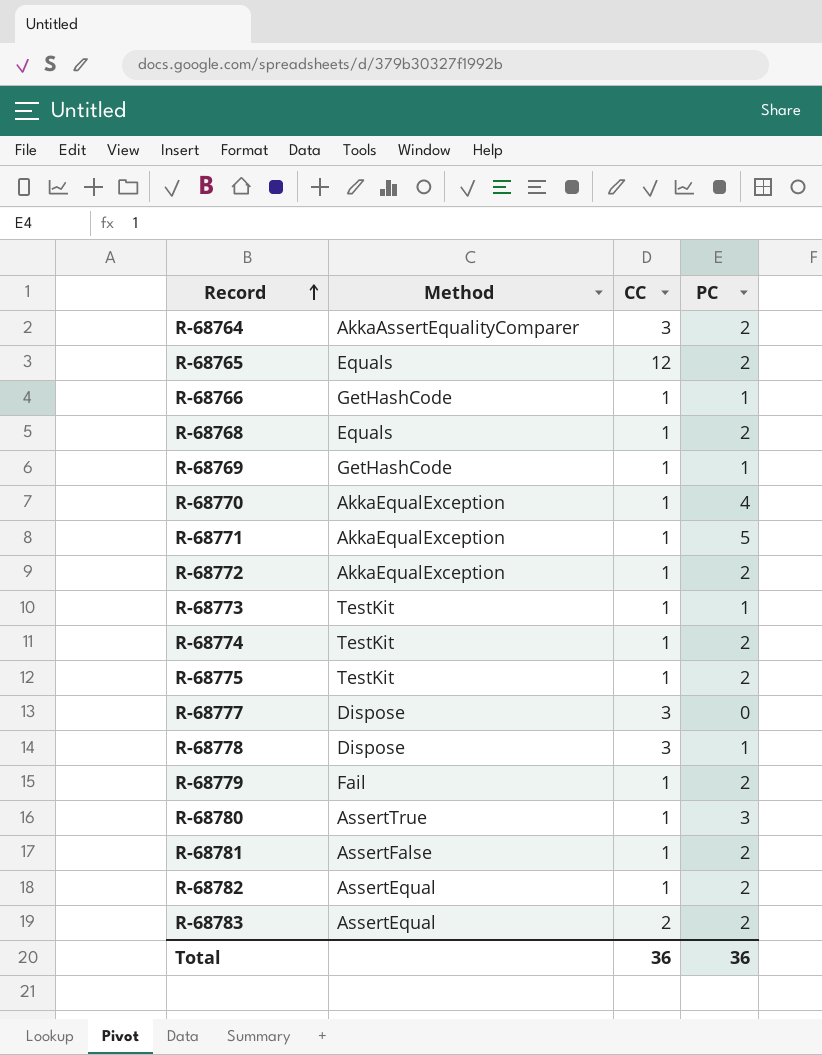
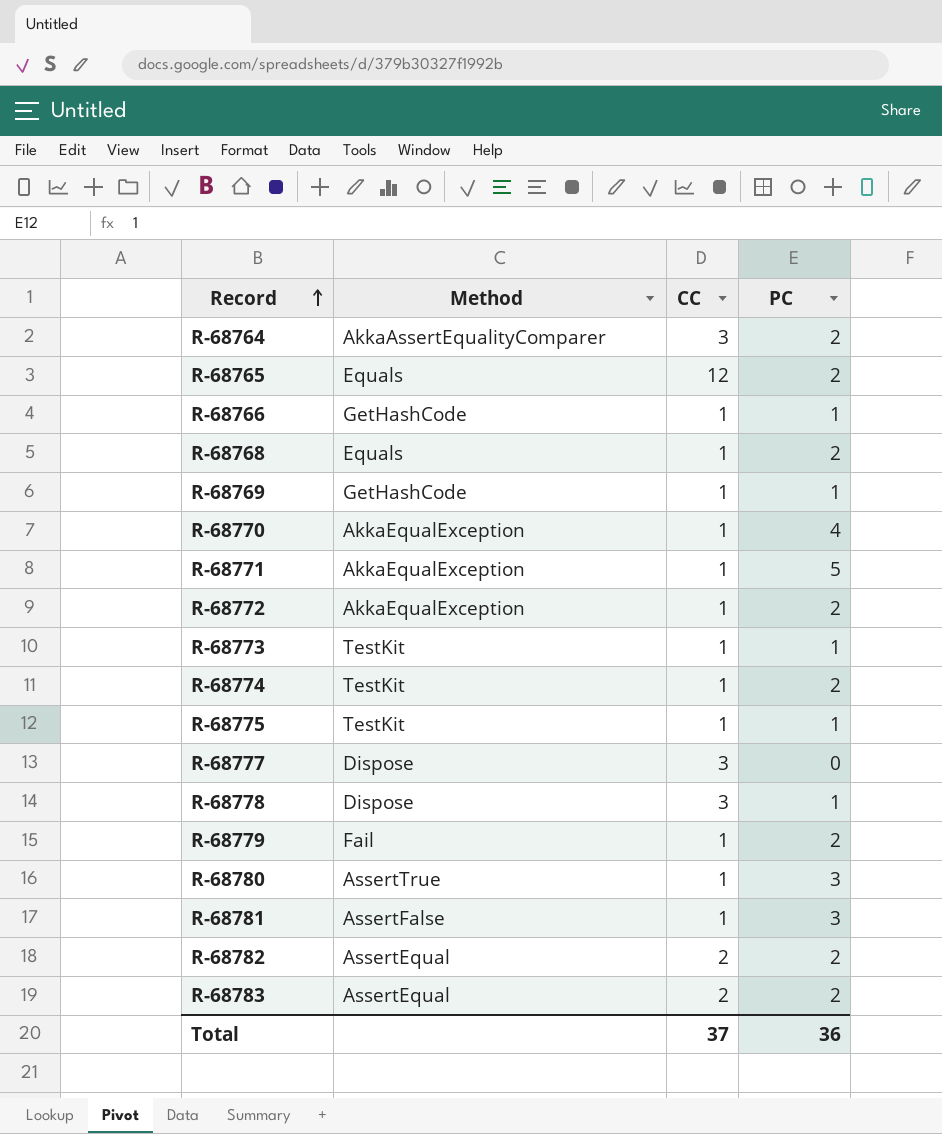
R-68775 | PC: 2 -> 1
R-68781 | PC: 2 -> 3
R-68782 | CC: 1 -> 2
Total | CC: 36 -> 37

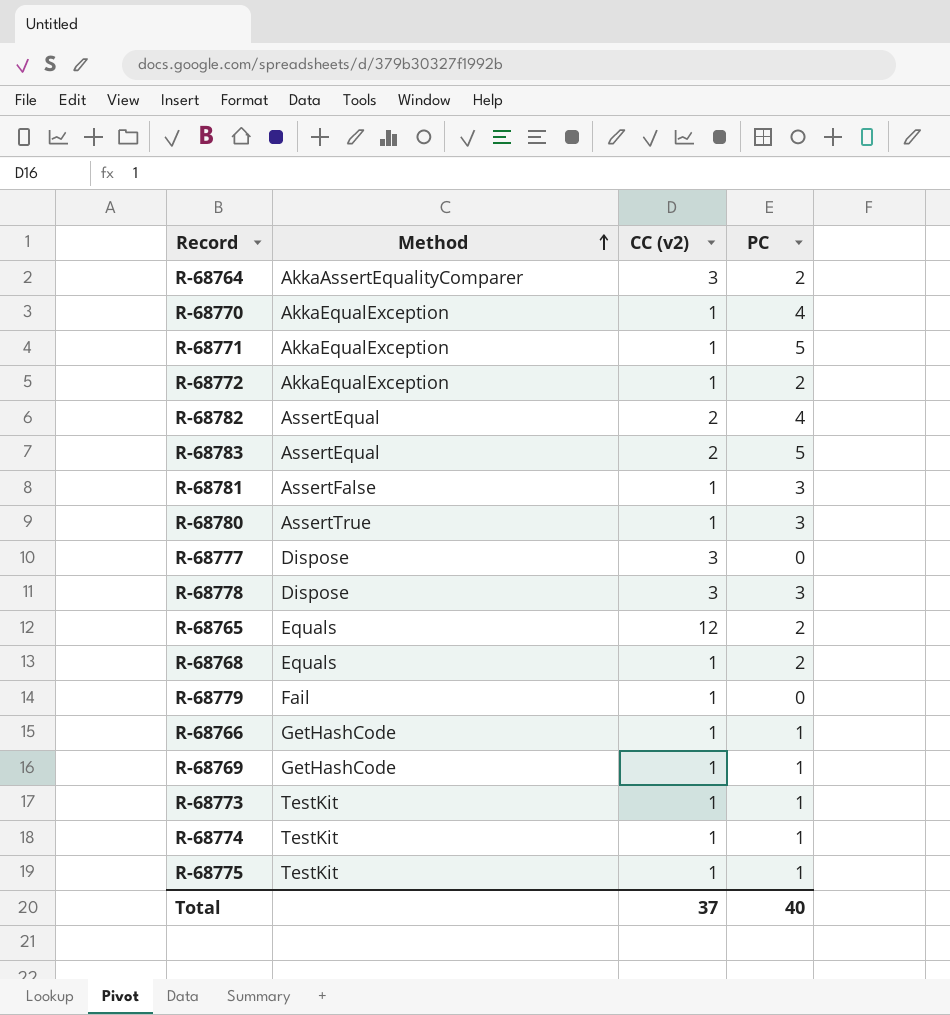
row order: Record ascending -> Method ascending
column name: CC -> CC (v2)
R-68782 | PC: 2 -> 4
R-68783 | PC: 2 -> 5
R-68778 | PC: 1 -> 3
R-68779 | PC: 2 -> 0
R-68774 | PC: 2 -> 1
Total | PC: 36 -> 40

